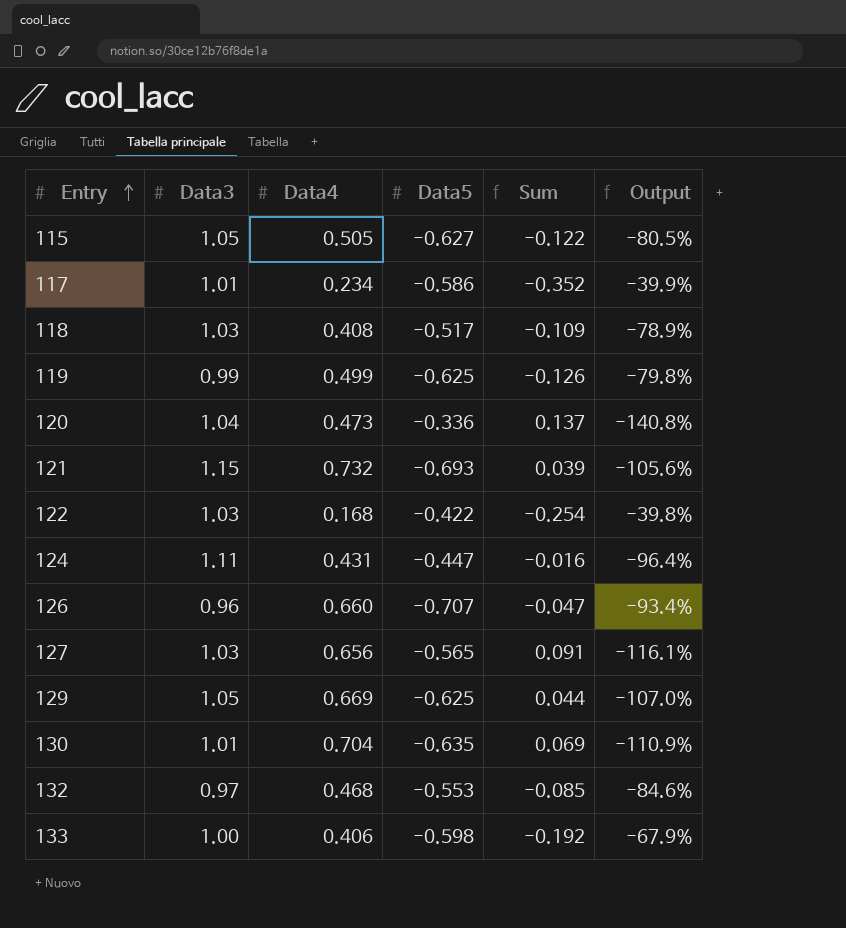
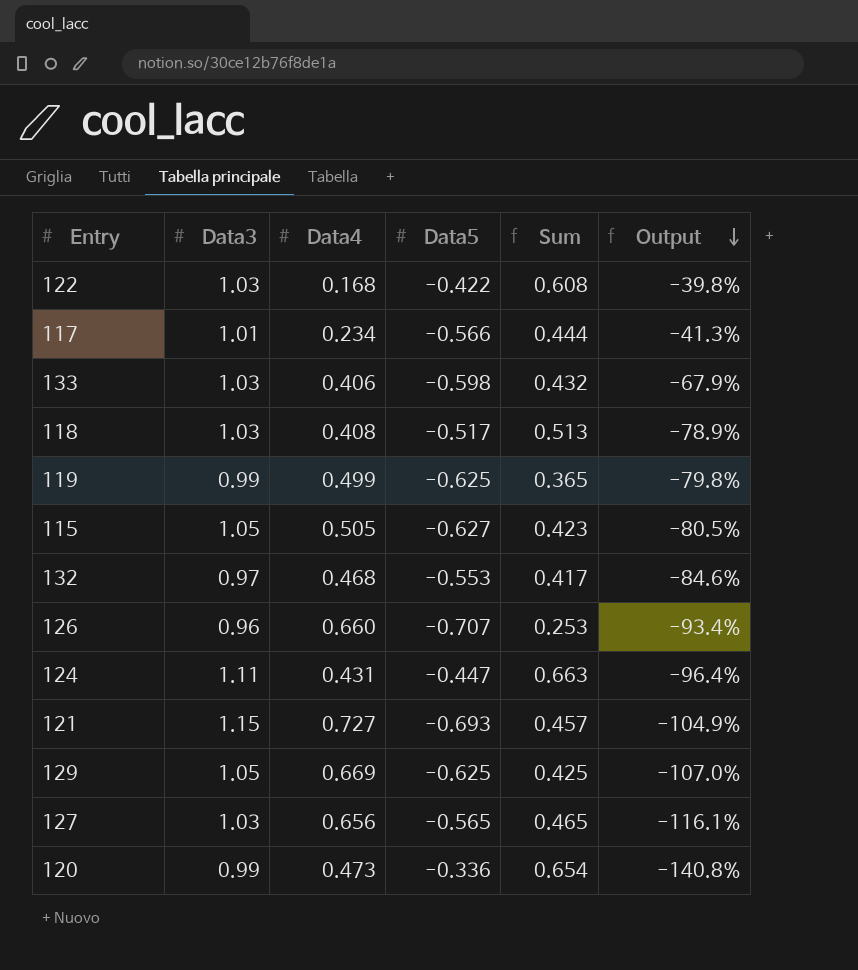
row order: Entry ascending -> Output descending
column Sum | formula: [Data4] + [Data5] -> [Data3] + [Data5]
row 130: 1.01 | 0.704 | -0.635 | 0.069 | -110.9% -> none
117 | Data5: -0.586 -> -0.566
117 | Output: -39.9% -> -41.3%
133 | Data3: 1.00 -> 1.03
121 | Data4: 0.732 -> 0.727
121 | Output: -105.6% -> -104.9%
120 | Data3: 1.04 -> 0.99

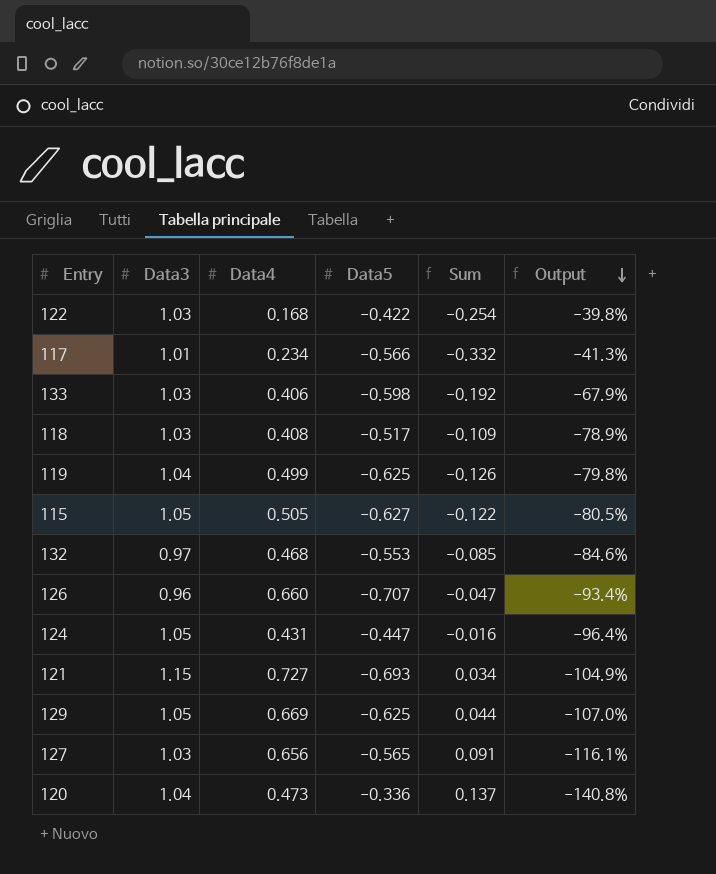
column Sum | formula: [Data3] + [Data5] -> [Data4] + [Data5]
119 | Data3: 0.99 -> 1.04
124 | Data3: 1.11 -> 1.05
120 | Data3: 0.99 -> 1.04

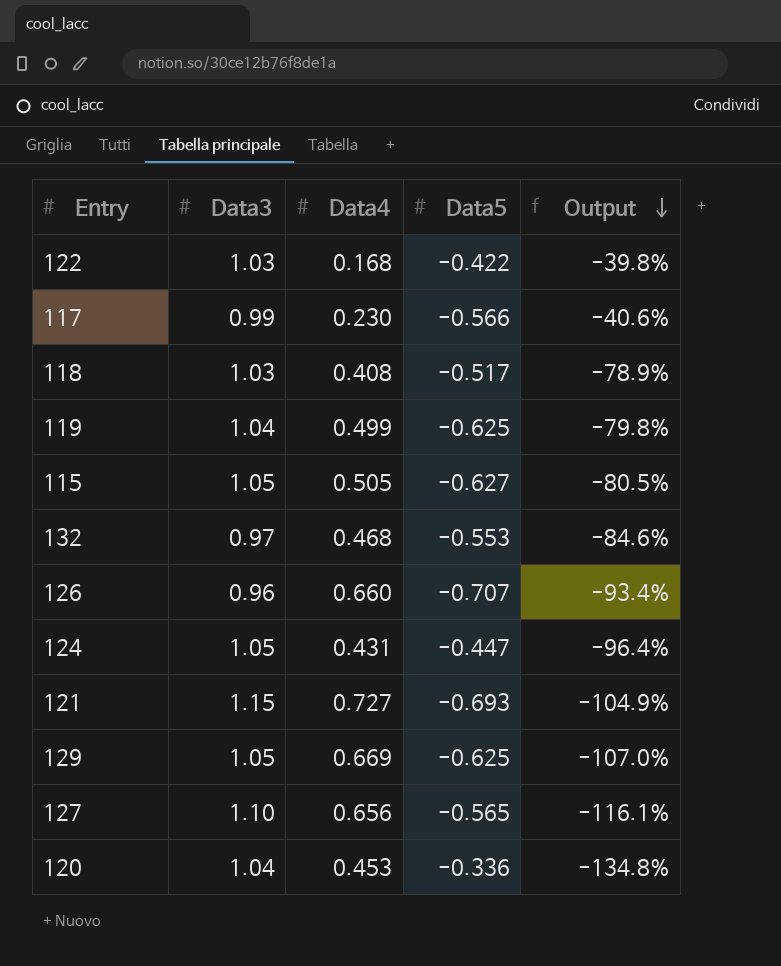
column Sum | formula: [Data4] + [Data5] -> none
row 133: 1.03 | 0.406 | -0.598 | -0.192 | -67.9% -> none
117 | Data3: 1.01 -> 0.99
117 | Data4: 0.234 -> 0.230
117 | Output: -41.3% -> -40.6%
127 | Data3: 1.03 -> 1.10
120 | Data4: 0.473 -> 0.453
120 | Output: -140.8% -> -134.8%

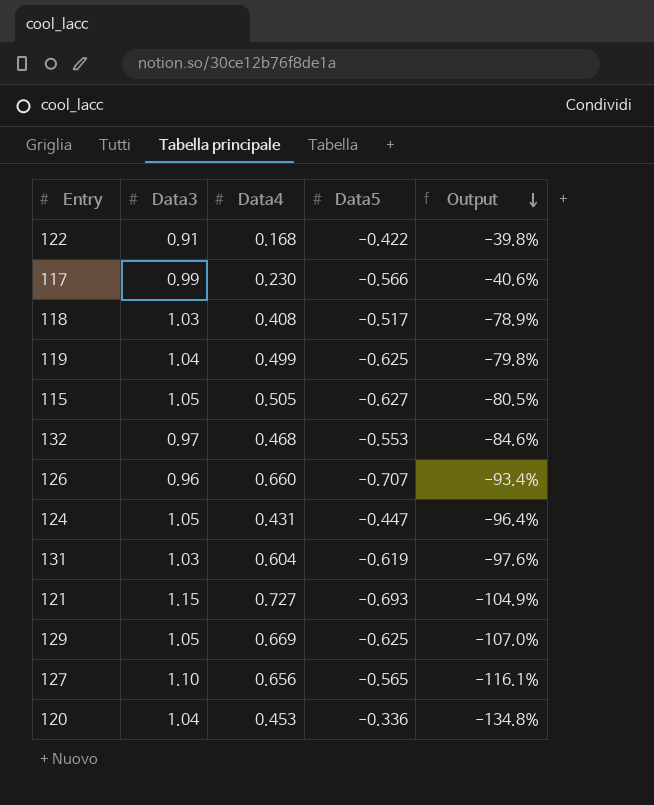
122 | Data3: 1.03 -> 0.91
row 131: none -> 1.03 | 0.604 | -0.619 | -97.6%

